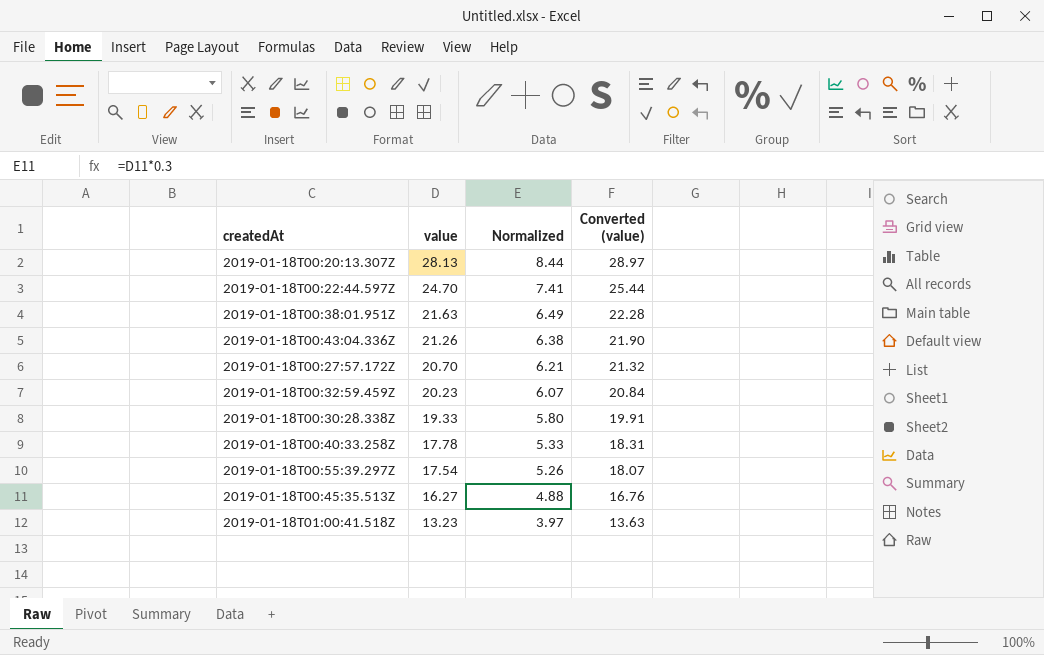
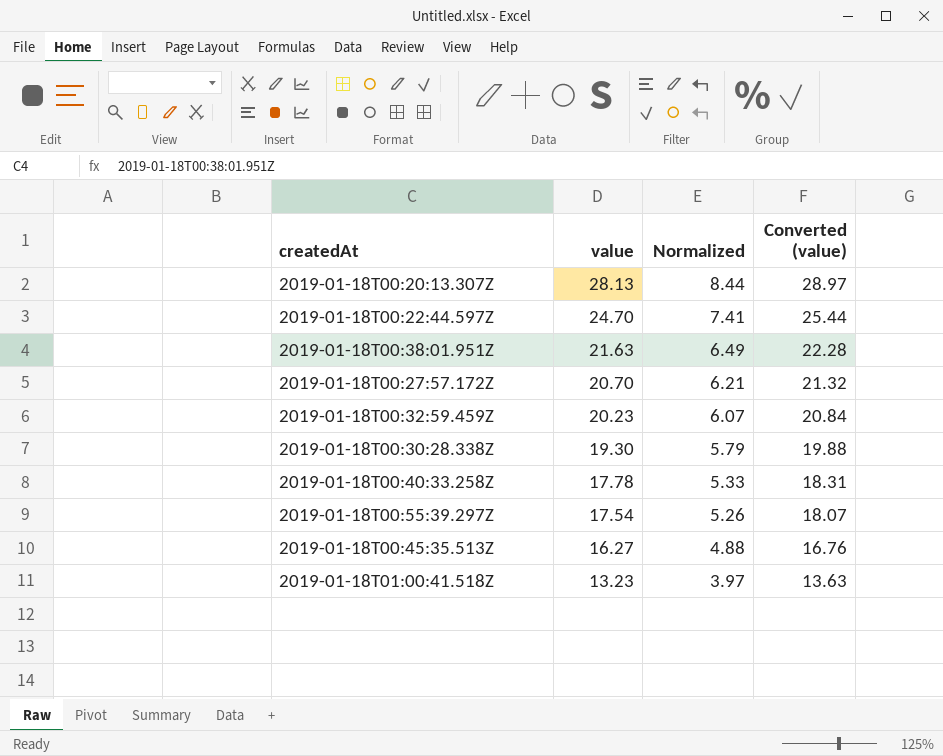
row 2019-01-18T00:43:04.336Z: 21.26 | 6.38 | 21.90 -> none
2019-01-18T00:30:28.338Z | value: 19.33 -> 19.30
2019-01-18T00:30:28.338Z | Normalized: 5.80 -> 5.79
2019-01-18T00:30:28.338Z | Converted (value): 19.91 -> 19.88

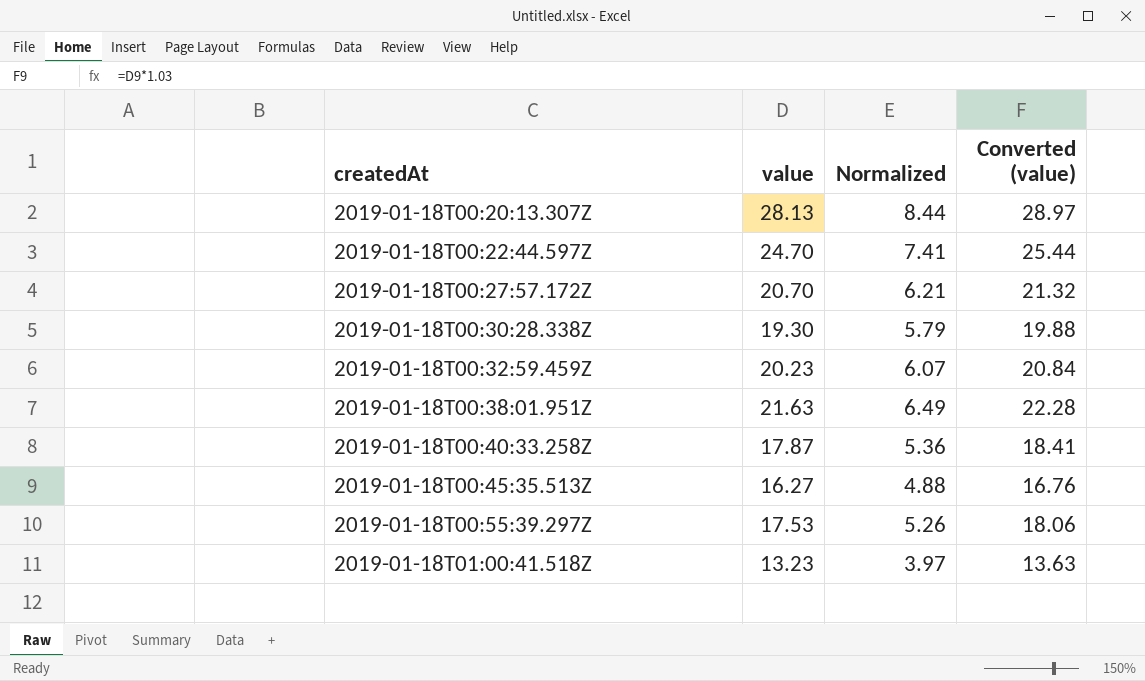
row order: value descending -> createdAt ascending
2019-01-18T00:40:33.258Z | value: 17.78 -> 17.87
2019-01-18T00:40:33.258Z | Normalized: 5.33 -> 5.36
2019-01-18T00:40:33.258Z | Converted (value): 18.31 -> 18.41
2019-01-18T00:55:39.297Z | value: 17.54 -> 17.53
2019-01-18T00:55:39.297Z | Converted (value): 18.07 -> 18.06

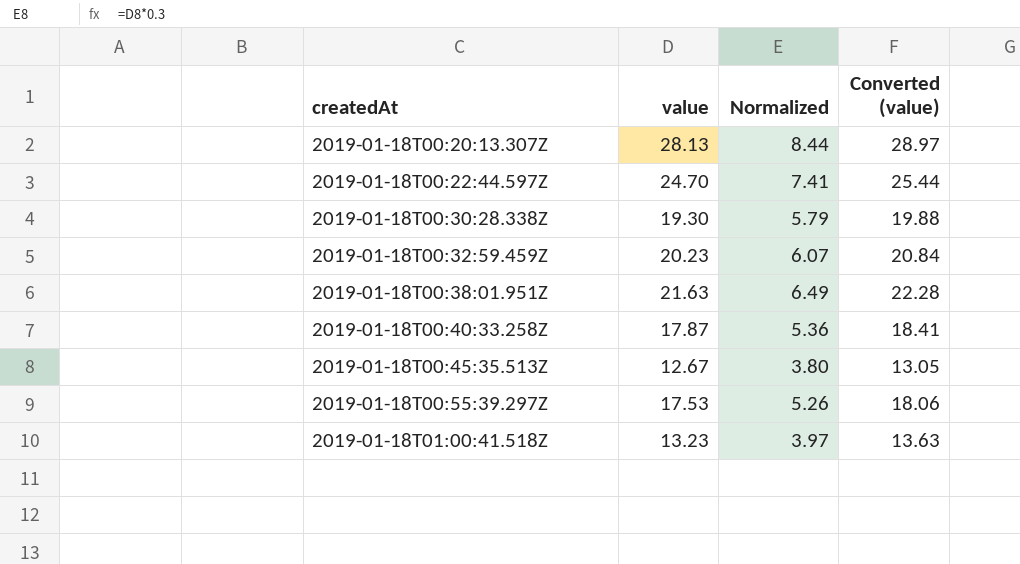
row 2019-01-18T00:27:57.172Z: 20.70 | 6.21 | 21.32 -> none
2019-01-18T00:45:35.513Z | value: 16.27 -> 12.67
2019-01-18T00:45:35.513Z | Normalized: 4.88 -> 3.80
2019-01-18T00:45:35.513Z | Converted (value): 16.76 -> 13.05

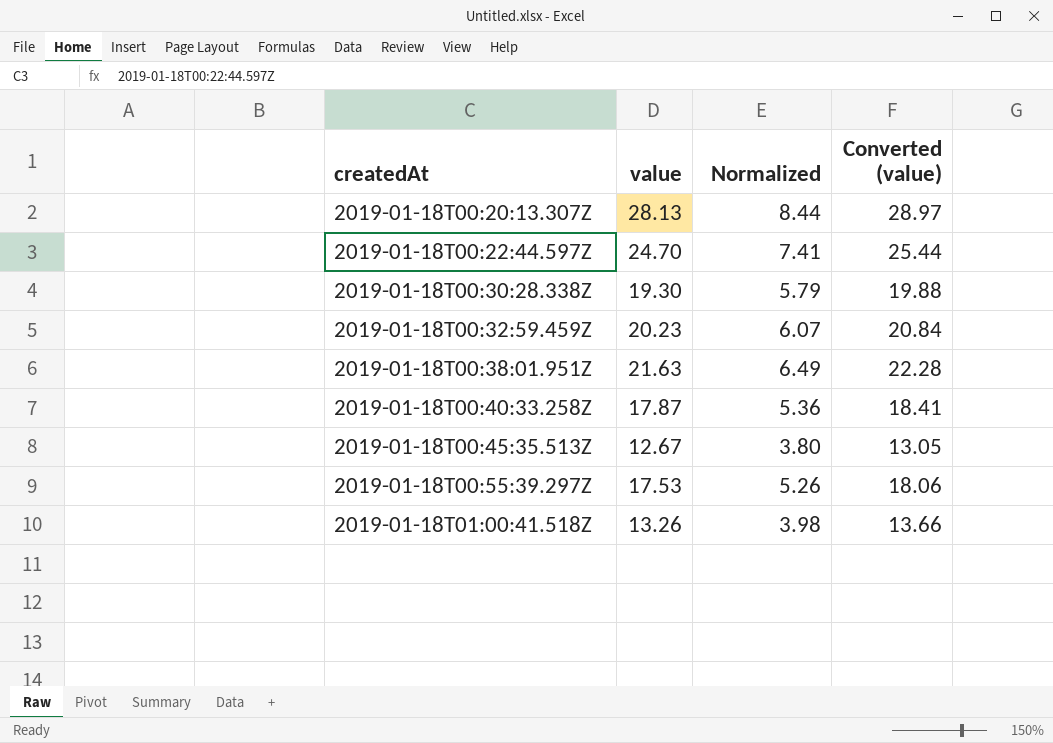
2019-01-18T01:00:41.518Z | value: 13.23 -> 13.26
2019-01-18T01:00:41.518Z | Normalized: 3.97 -> 3.98
2019-01-18T01:00:41.518Z | Converted (value): 13.63 -> 13.66

